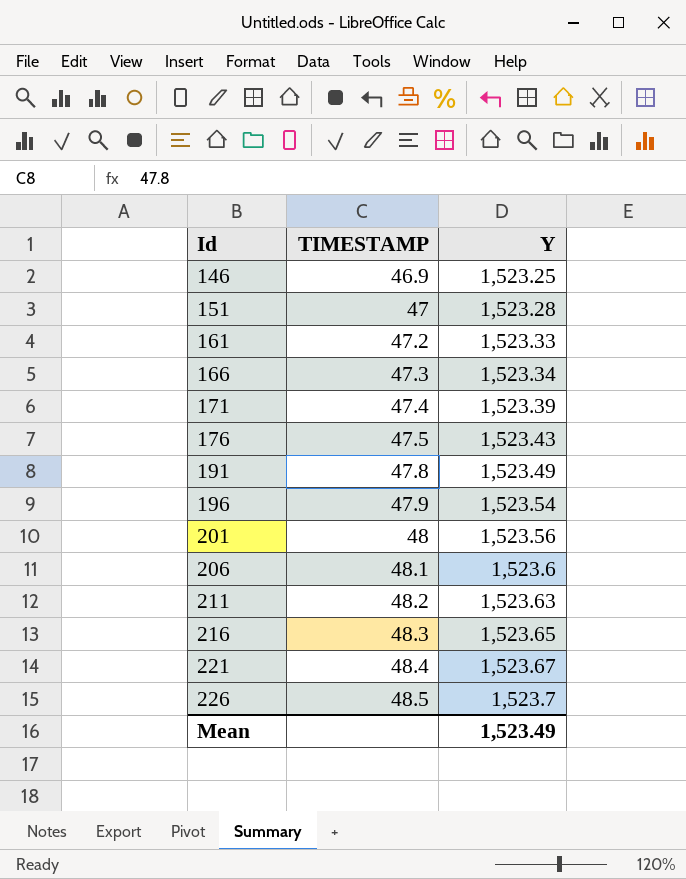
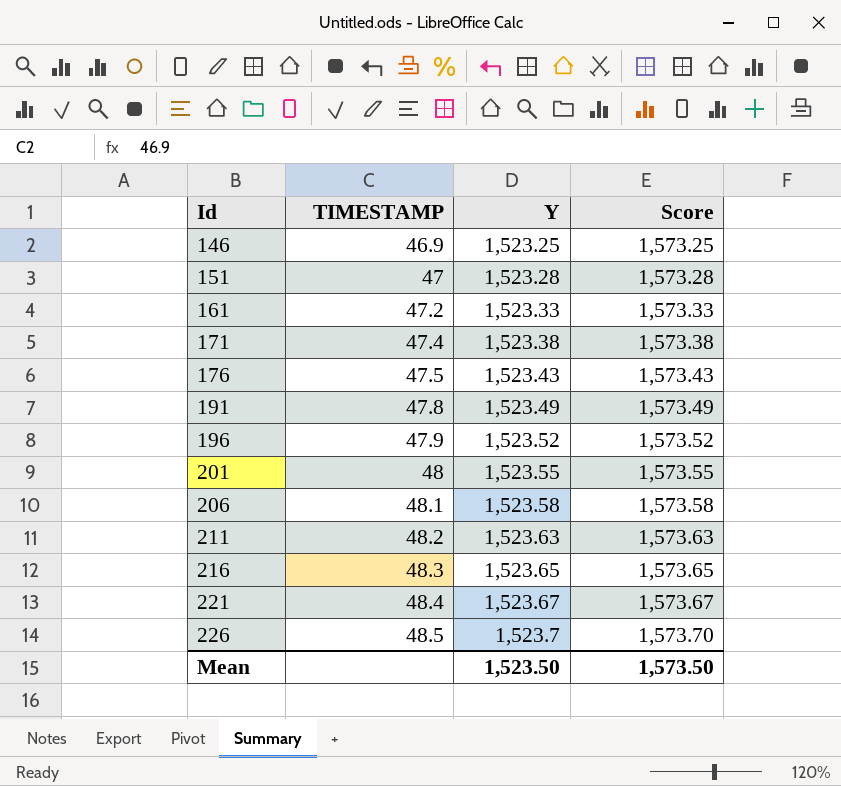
column Score | formula: none -> [Y] + 50
row 166: 47.3 | 1,523.34 -> none
171 | Y: 1,523.39 -> 1,523.38
196 | Y: 1,523.54 -> 1,523.52
201 | Y: 1,523.56 -> 1,523.55
206 | Y: 1,523.6 -> 1,523.58
Mean | Y: 1,523.49 -> 1,523.50

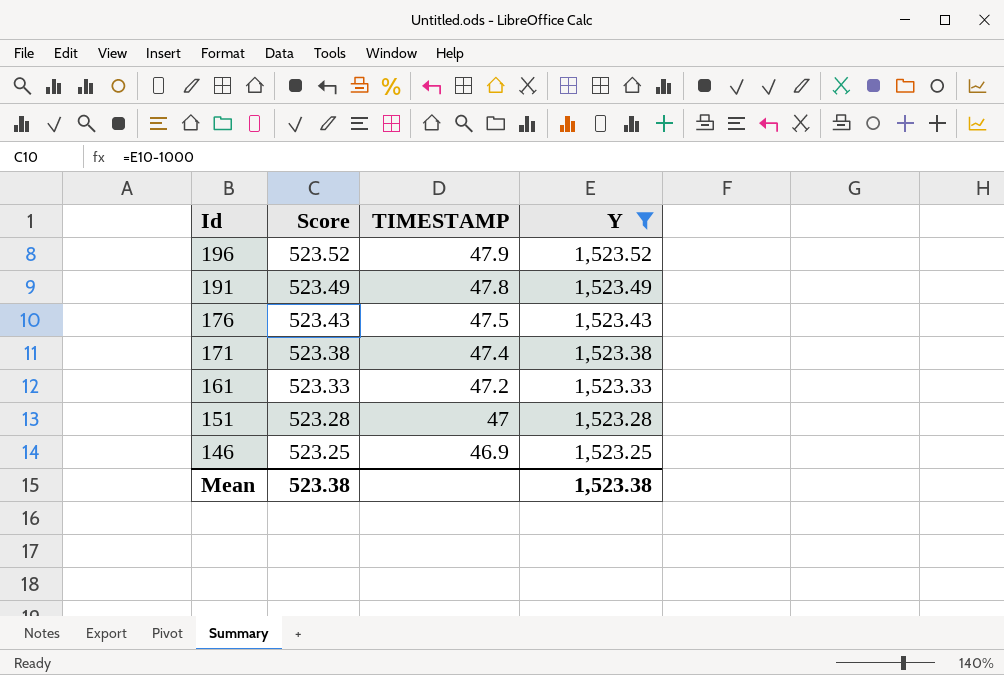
filter: none -> Y <= 1,523.52
row order: Id ascending -> Id descending
column Score | formula: [Y] + 50 -> [Y] - 1000
column Score | position: 4 -> 2
Mean | Score: 1,573.50 -> 523.38
Mean | Y: 1,523.50 -> 1,523.38

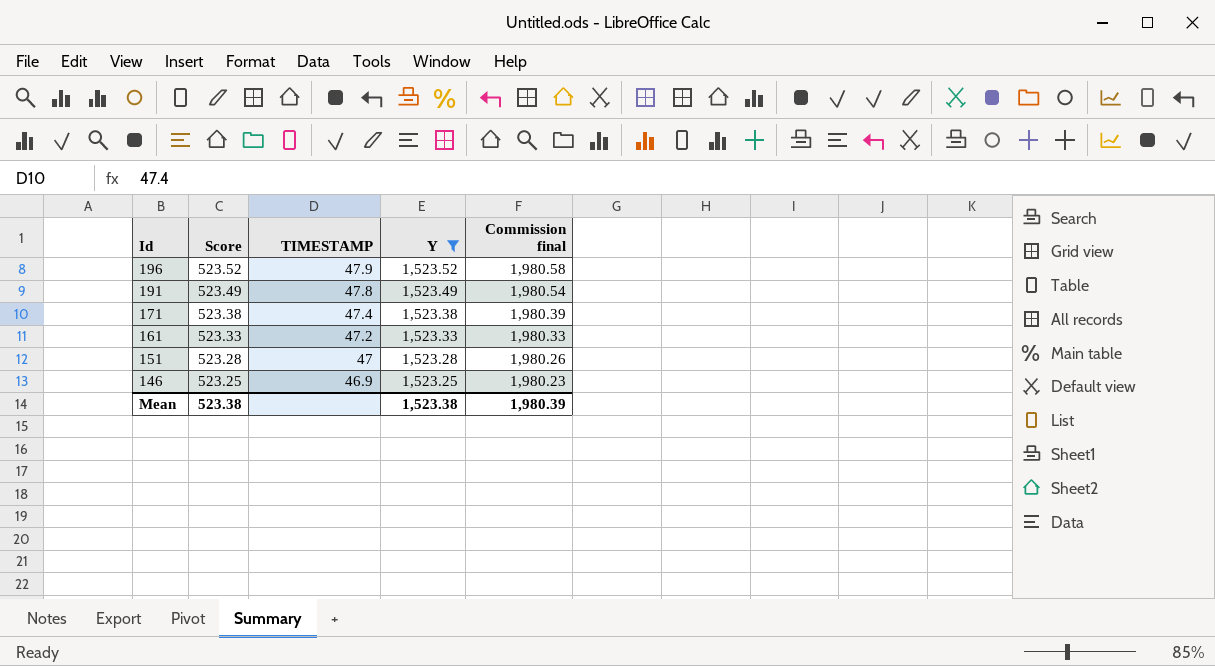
column Commission final | formula: none -> [Y] * 1.3
row 176: 523.43 | 47.5 | 1,523.43 -> none

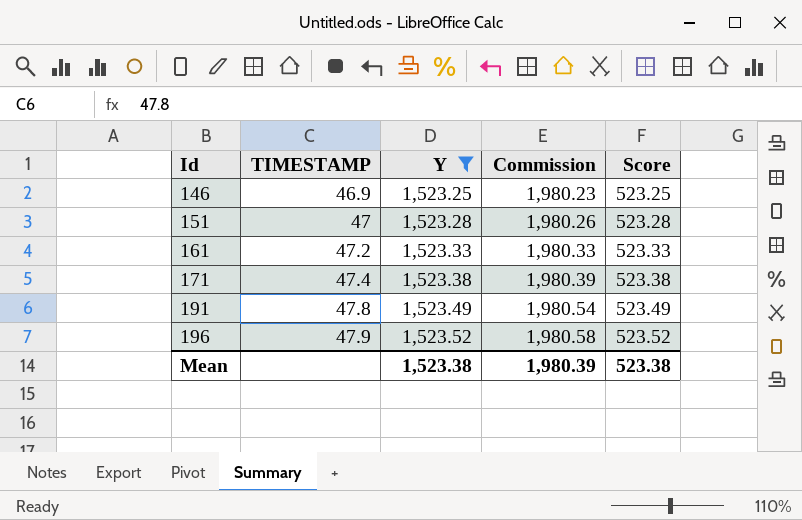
row order: Id descending -> Id ascending
column name: Commission final -> Commission
column Score | position: 2 -> 5

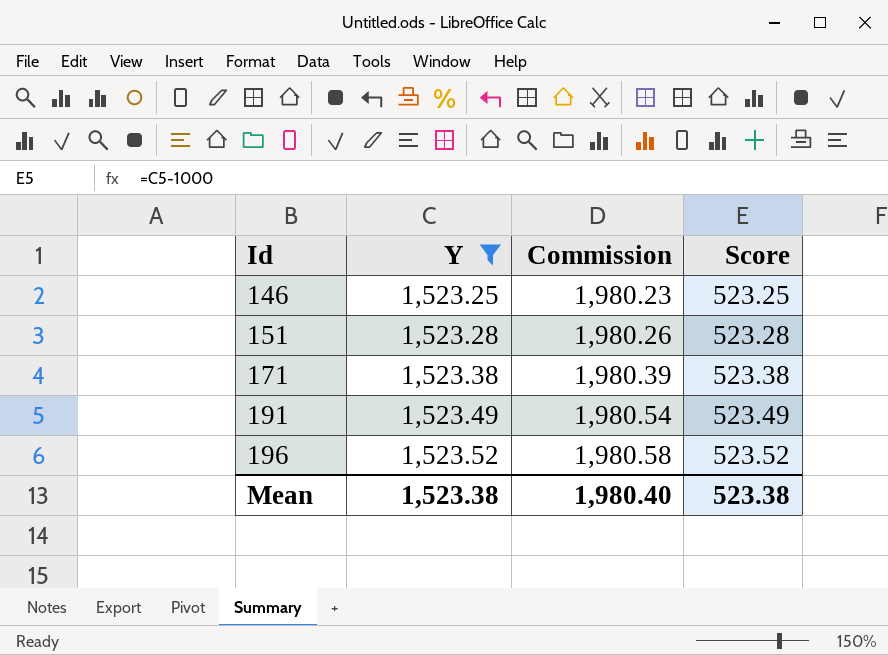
column TIMESTAMP | position: 2 -> none
row 161: 47.2 | 1,523.33 | 1,980.33 | 523.33 -> none
Mean | Commission: 1,980.39 -> 1,980.40

